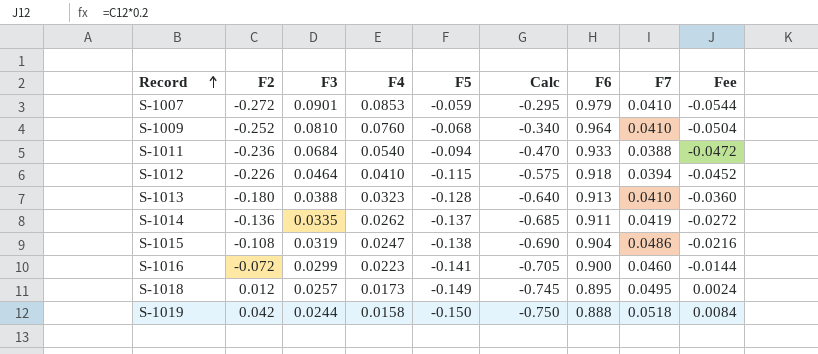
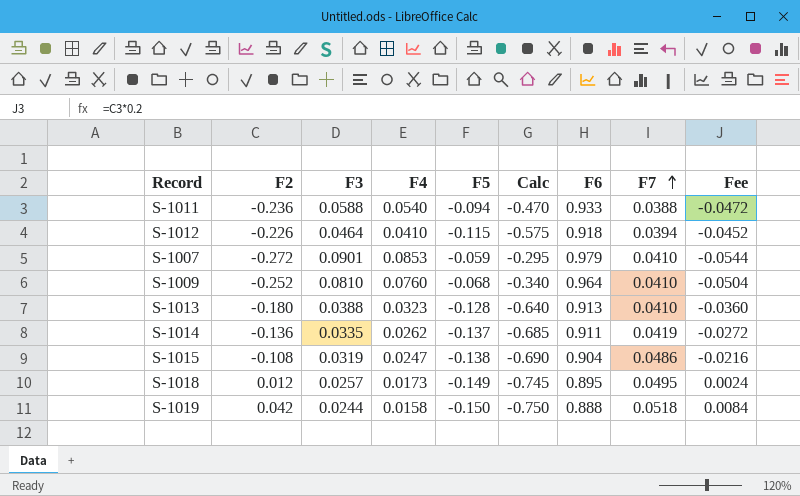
row order: Record ascending -> F7 ascending
row S-1016: -0.072 | 0.0299 | 0.0223 | -0.141 | -0.705 | 0.900 | 0.0460 | -0.0144 -> none
S-1011 | F3: 0.0684 -> 0.0588

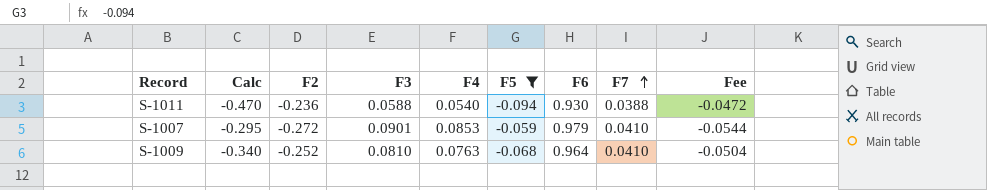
filter: none -> F5 >= -0.094
column Calc | position: 6 -> 2
S-1011 | F6: 0.933 -> 0.930
S-1009 | F4: 0.0760 -> 0.0763

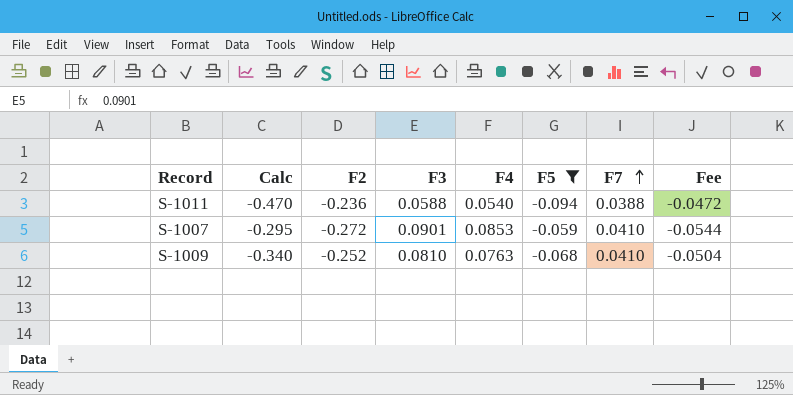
column F6 | position: 7 -> none

